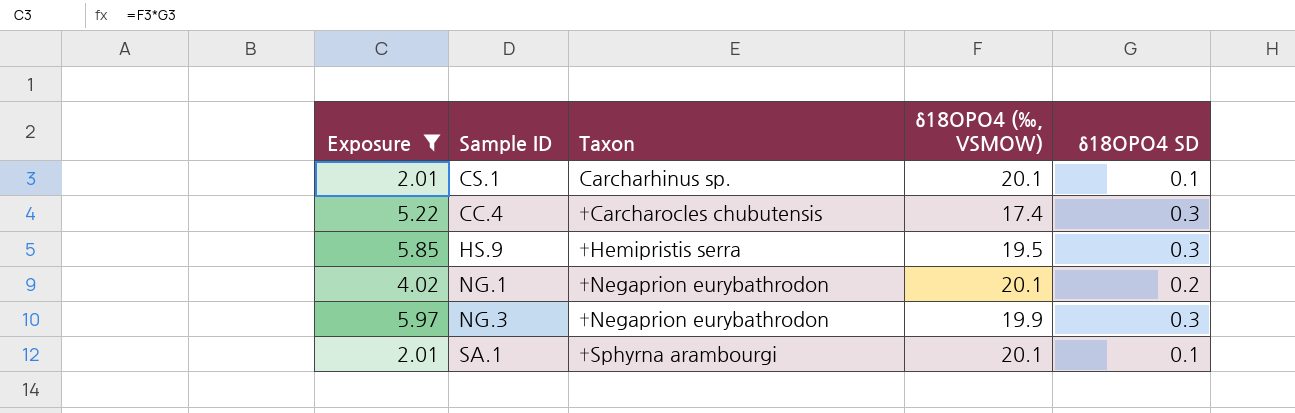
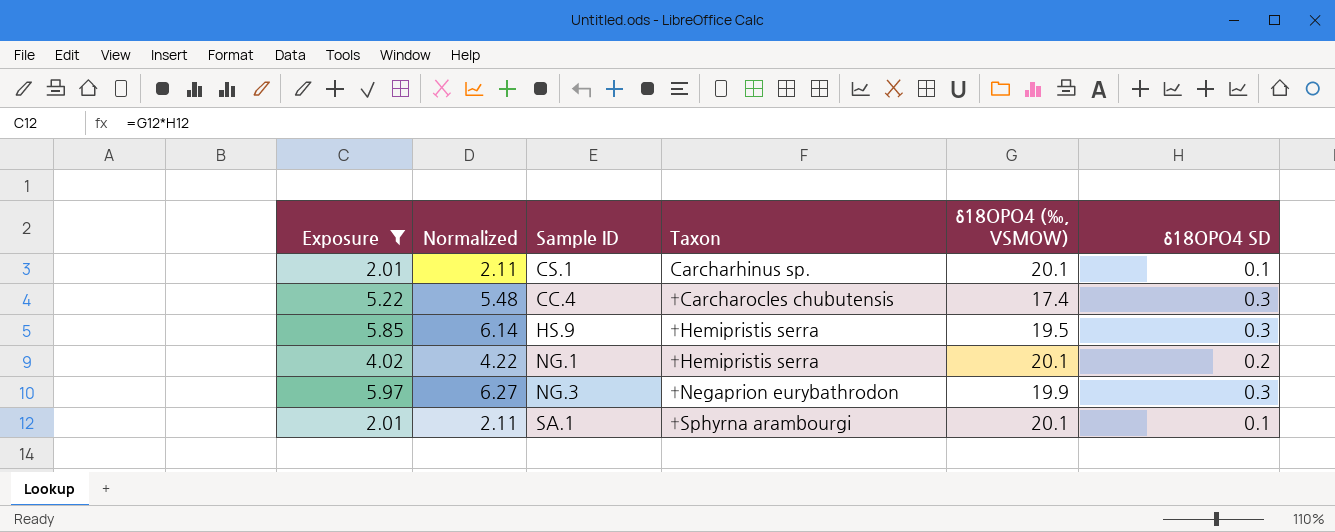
column Normalized | formula: none -> [Exposure] * 1.05
NG.1 | Taxon: †Negaprion eurybathrodon -> †Hemipristis serra

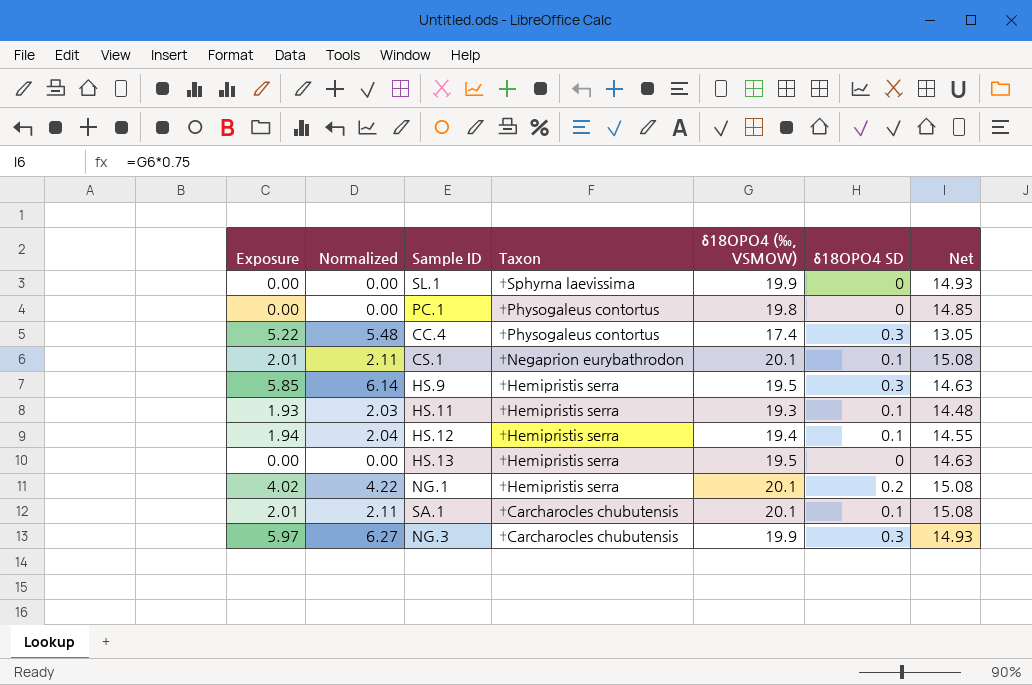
filter: Exposure >= 2.01 -> none
row order: Taxon ascending -> Taxon descending
column Net | formula: none -> [δ18OPO4 (‰, VSMOW)] * 0.75
CC.4 | Taxon: †Carcharocles chubutensis -> †Physogaleus contortus
CS.1 | Taxon: Carcharhinus sp. -> †Negaprion eurybathrodon
SA.1 | Taxon: †Sphyrna arambourgi -> †Carcharocles chubutensis
NG.3 | Taxon: †Negaprion eurybathrodon -> †Carcharocles chubutensis

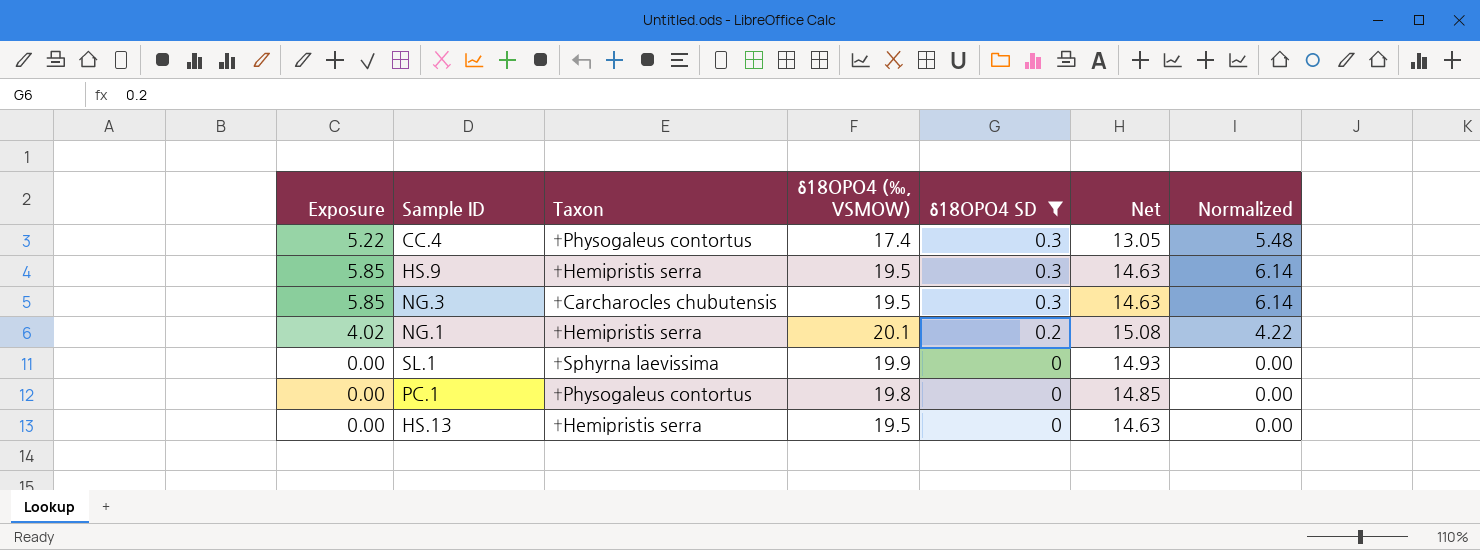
filter: none -> δ18OPO4 SD != 0.1
row order: Taxon descending -> δ18OPO4 SD descending
column Normalized | position: 2 -> 7
NG.3 | Exposure: 5.97 -> 5.85
NG.3 | δ18OPO4 (‰, VSMOW): 19.9 -> 19.5
NG.3 | Net: 14.93 -> 14.63
NG.3 | Normalized: 6.27 -> 6.14

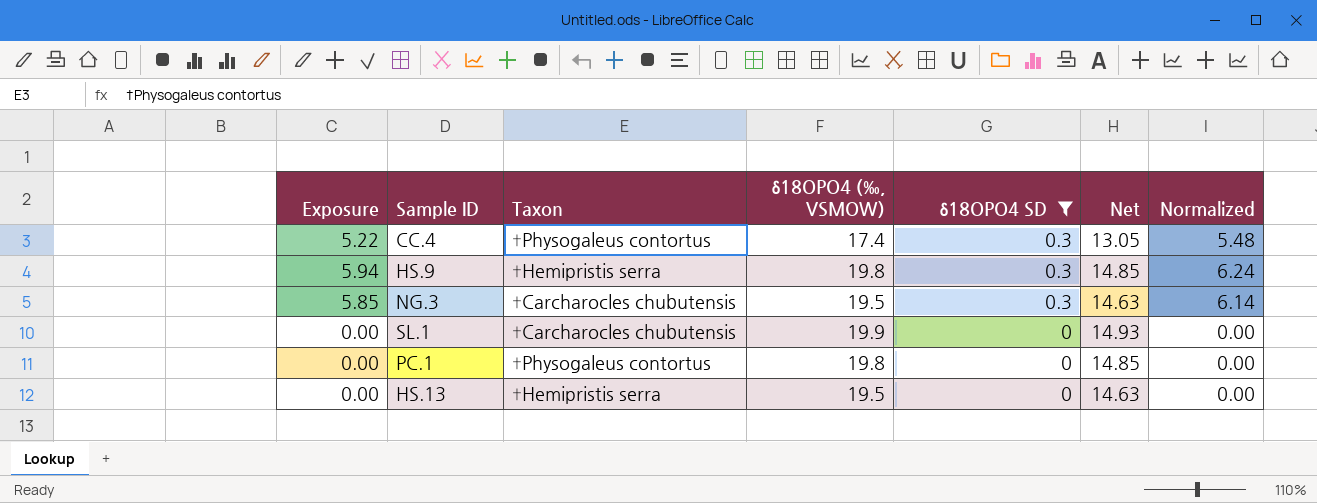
row NG.1: 4.02 | †Hemipristis serra | 20.1 | 0.2 | 15.08 | 4.22 -> none
HS.9 | Exposure: 5.85 -> 5.94
HS.9 | δ18OPO4 (‰, VSMOW): 19.5 -> 19.8
HS.9 | Net: 14.63 -> 14.85
HS.9 | Normalized: 6.14 -> 6.24
SL.1 | Taxon: †Sphyrna laevissima -> †Carcharocles chubutensis

